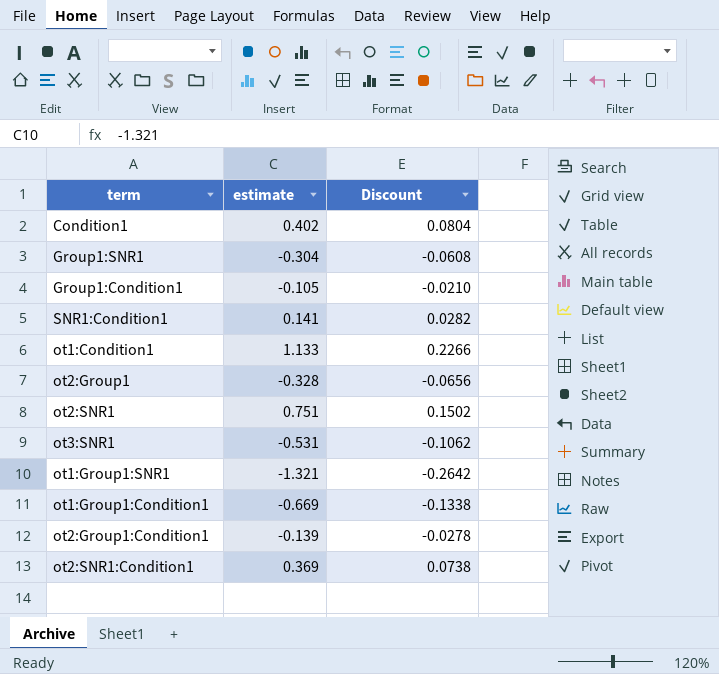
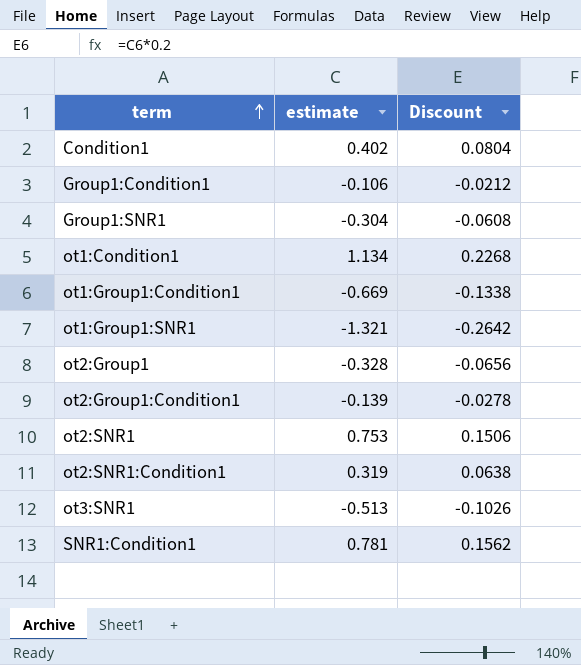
row order: none -> term ascending
Group1:Condition1 | estimate: -0.105 -> -0.106
Group1:Condition1 | Discount: -0.0210 -> -0.0212
ot1:Condition1 | estimate: 1.133 -> 1.134
ot1:Condition1 | Discount: 0.2266 -> 0.2268
ot2:SNR1 | estimate: 0.751 -> 0.753
ot2:SNR1 | Discount: 0.1502 -> 0.1506
ot2:SNR1:Condition1 | estimate: 0.369 -> 0.319
ot2:SNR1:Condition1 | Discount: 0.0738 -> 0.0638
ot3:SNR1 | estimate: -0.531 -> -0.513
ot3:SNR1 | Discount: -0.1062 -> -0.1026
SNR1:Condition1 | estimate: 0.141 -> 0.781
SNR1:Condition1 | Discount: 0.0282 -> 0.1562

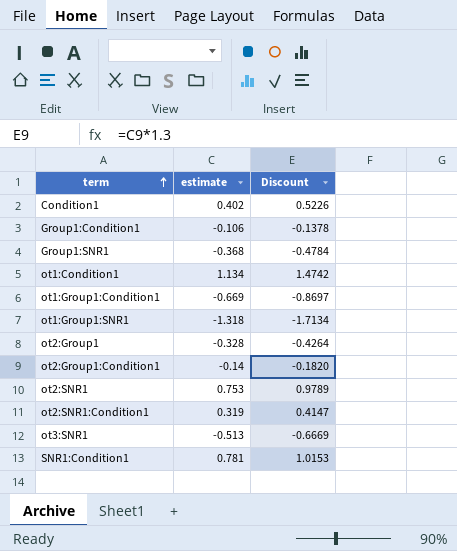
column Discount | formula: [estimate] * 0.2 -> [estimate] * 1.3
Group1:SNR1 | estimate: -0.304 -> -0.368
ot1:Group1:SNR1 | estimate: -1.321 -> -1.318
ot2:Group1:Condition1 | estimate: -0.139 -> -0.14

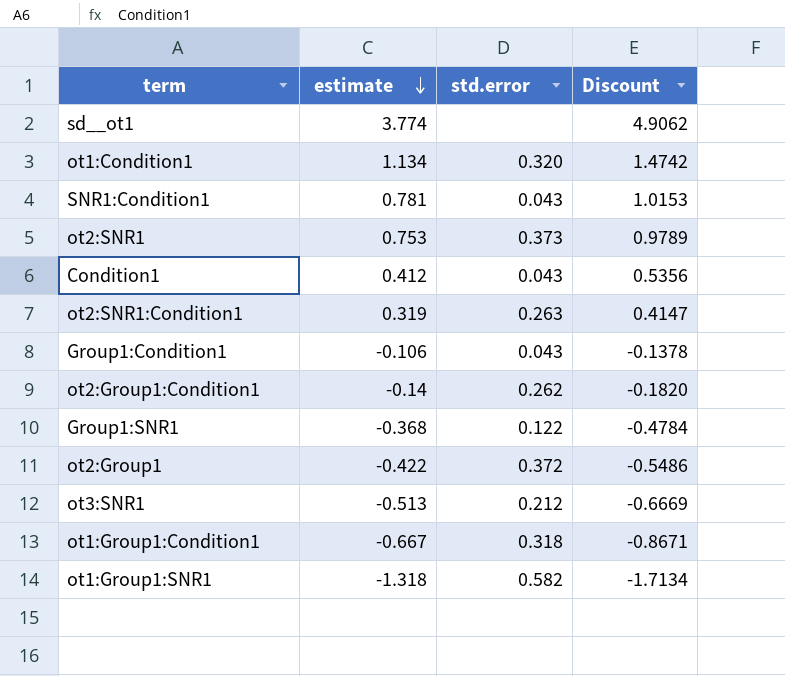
row order: term ascending -> estimate descending
column std.error | position: none -> 3
row sd__ot1: none -> 3.774 | none | 4.9062
Condition1 | estimate: 0.402 -> 0.412
Condition1 | Discount: 0.5226 -> 0.5356
ot2:Group1 | estimate: -0.328 -> -0.422
ot2:Group1 | Discount: -0.4264 -> -0.5486
ot1:Group1:Condition1 | estimate: -0.669 -> -0.667
ot1:Group1:Condition1 | Discount: -0.8697 -> -0.8671

